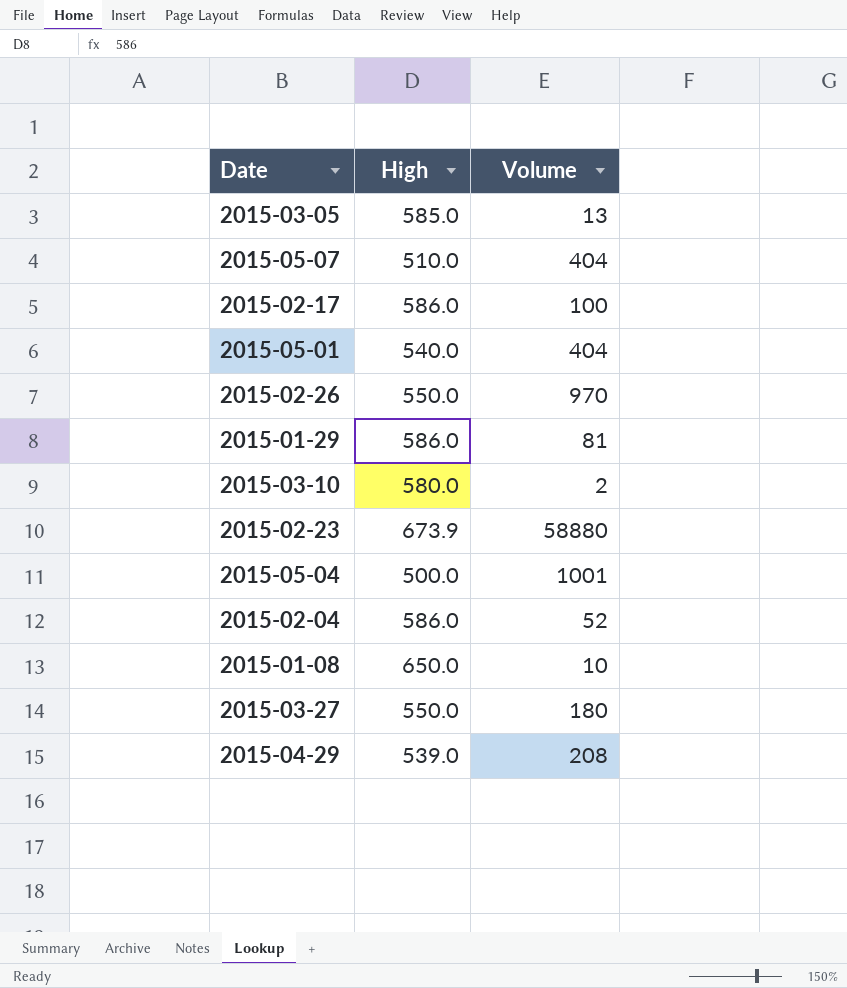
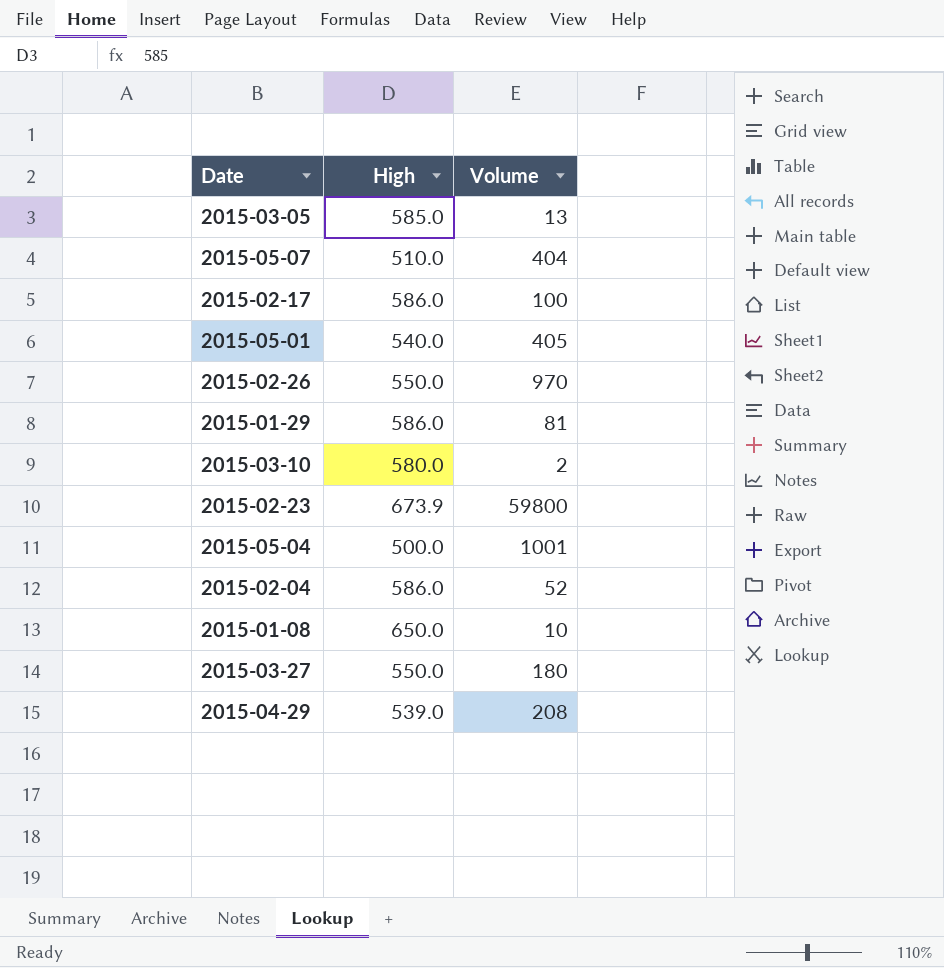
2015-05-01 | Volume: 404 -> 405
2015-02-23 | Volume: 58880 -> 59800

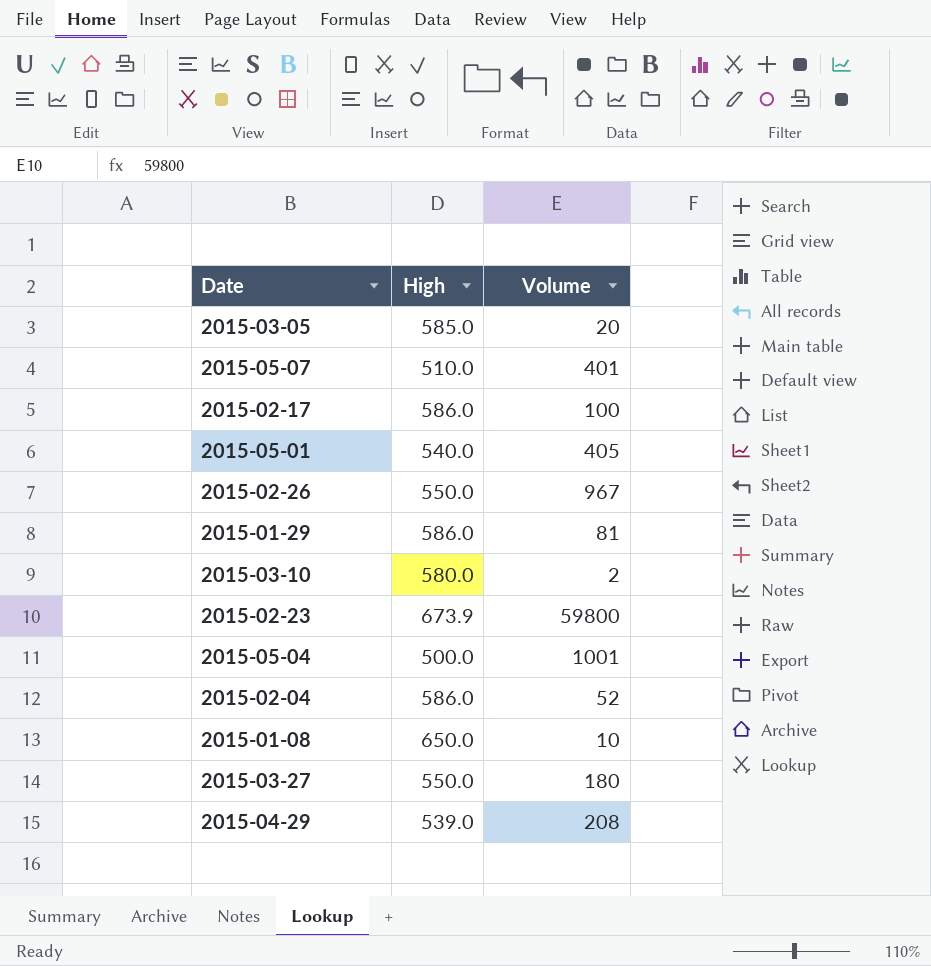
2015-03-05 | Volume: 13 -> 20
2015-05-07 | Volume: 404 -> 401
2015-02-26 | Volume: 970 -> 967

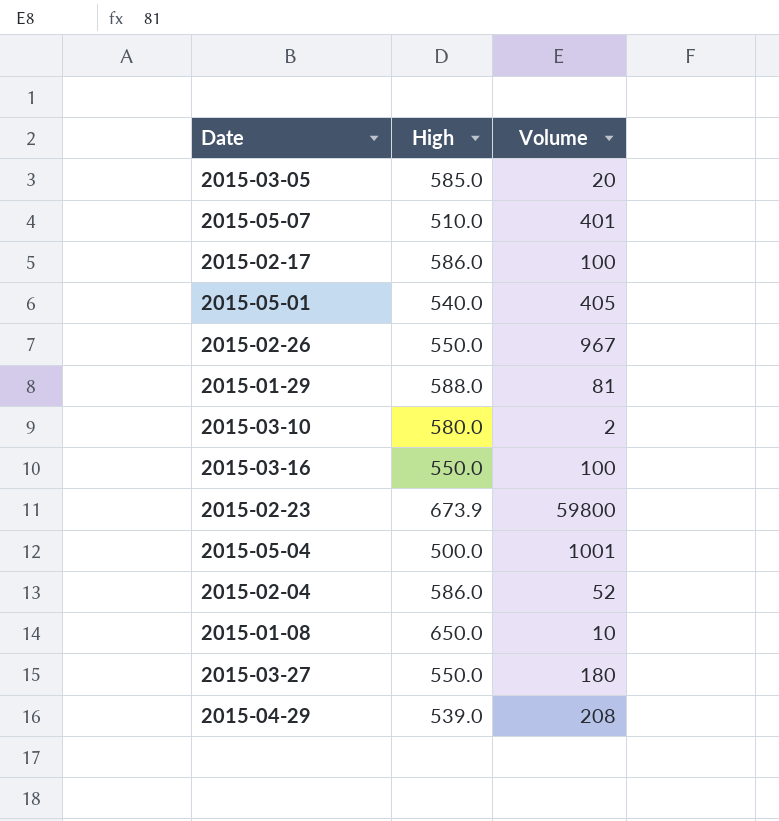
2015-01-29 | High: 586.0 -> 588.0
row 2015-03-16: none -> 550.0 | 100

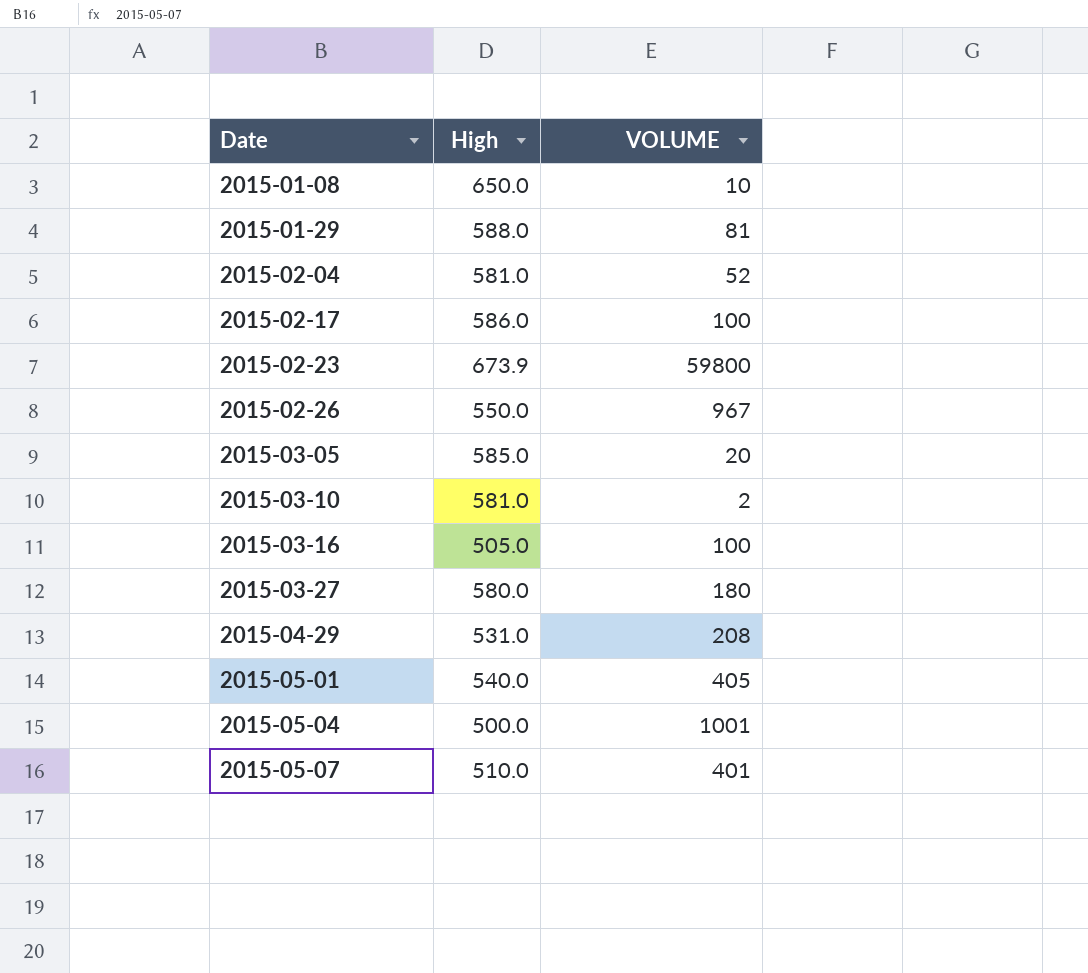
row order: none -> Date ascending
column name: Volume -> VOLUME
2015-02-04 | High: 586.0 -> 581.0
2015-03-10 | High: 580.0 -> 581.0
2015-03-16 | High: 550.0 -> 505.0
2015-03-27 | High: 550.0 -> 580.0
2015-04-29 | High: 539.0 -> 531.0

